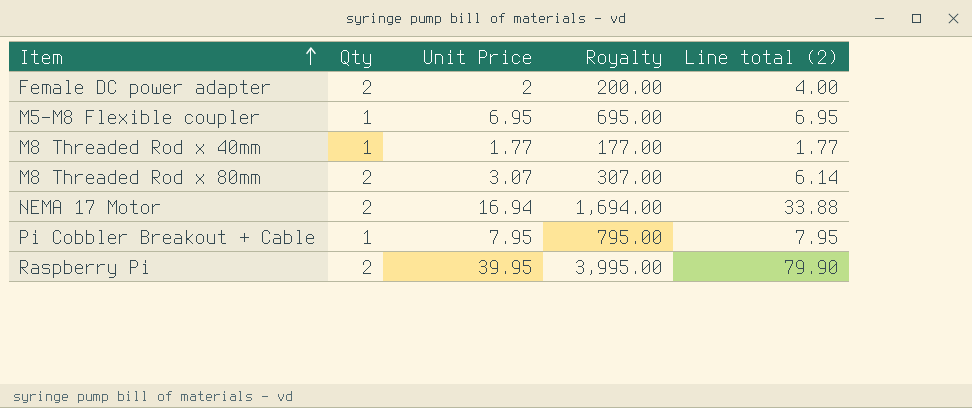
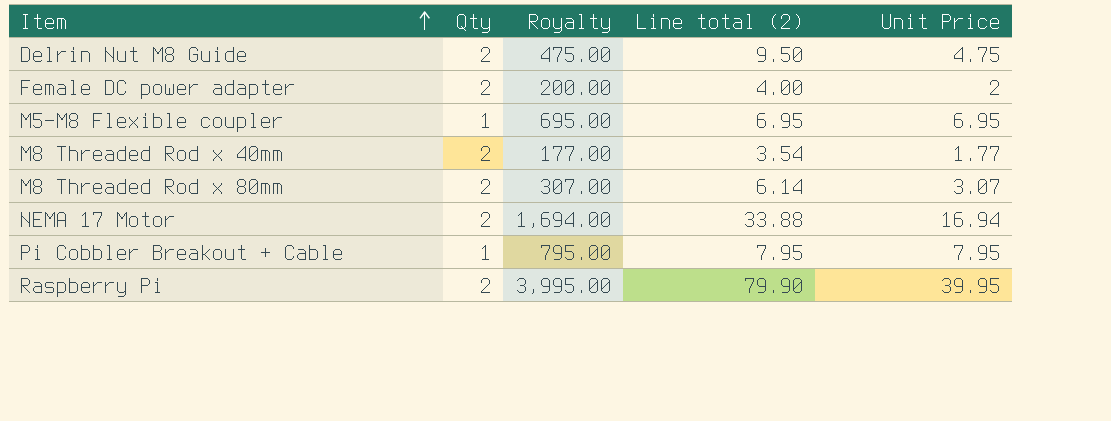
column Unit Price | position: 3 -> 5
row Delrin Nut M8 Guide: none -> 2 | 475.00 | 9.50 | 4.75
M8 Threaded Rod x 40mm | Qty: 1 -> 2
M8 Threaded Rod x 40mm | Line total (2): 1.77 -> 3.54

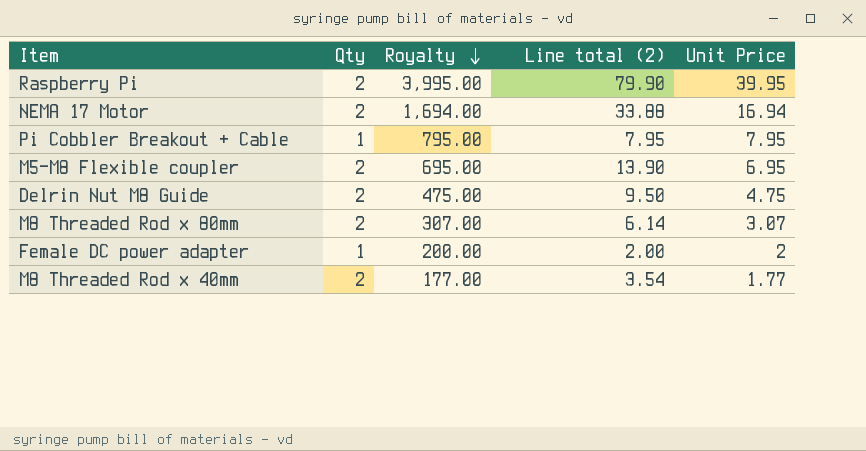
row order: Item ascending -> Royalty descending
M5-M8 Flexible coupler | Qty: 1 -> 2
M5-M8 Flexible coupler | Line total (2): 6.95 -> 13.90
Female DC power adapter | Qty: 2 -> 1
Female DC power adapter | Line total (2): 4.00 -> 2.00

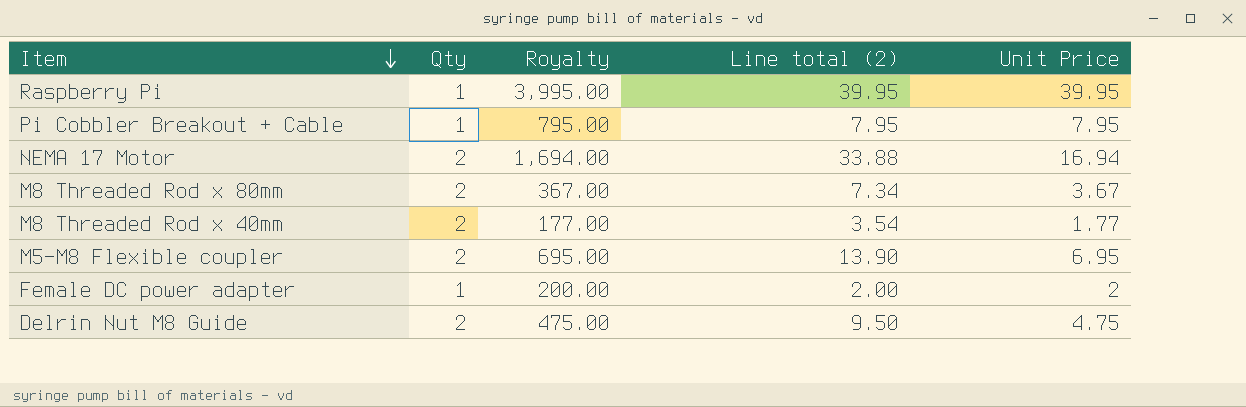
row order: Royalty descending -> Item descending
Raspberry Pi | Qty: 2 -> 1
Raspberry Pi | Line total (2): 79.90 -> 39.95
M8 Threaded Rod x 80mm | Royalty: 307.00 -> 367.00
M8 Threaded Rod x 80mm | Line total (2): 6.14 -> 7.34
M8 Threaded Rod x 80mm | Unit Price: 3.07 -> 3.67

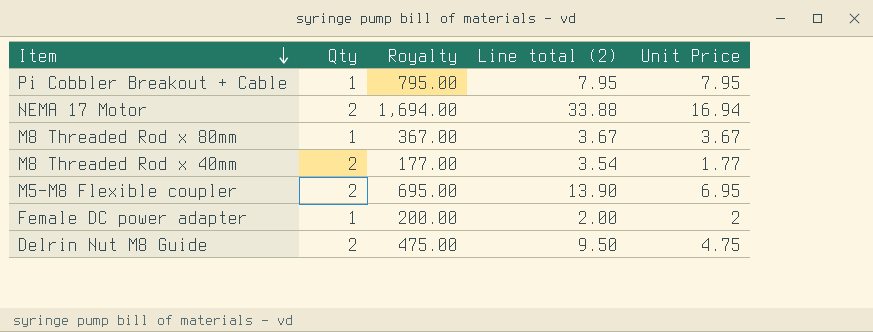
row Raspberry Pi: 1 | 3,995.00 | 39.95 | 39.95 -> none
M8 Threaded Rod x 80mm | Qty: 2 -> 1
M8 Threaded Rod x 80mm | Line total (2): 7.34 -> 3.67

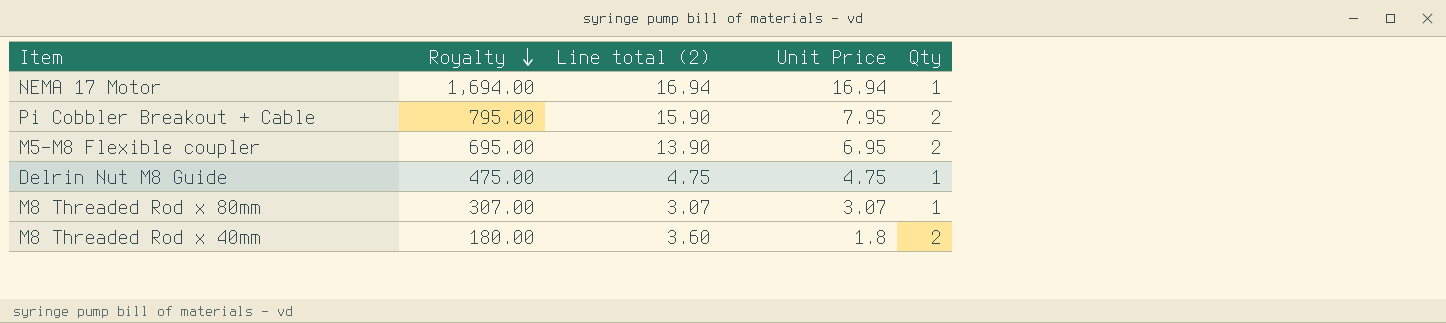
row order: Item descending -> Royalty descending
column Qty | position: 2 -> 5
row Female DC power adapter: 1 | 200.00 | 2.00 | 2 -> none
NEMA 17 Motor | Line total (2): 33.88 -> 16.94
NEMA 17 Motor | Qty: 2 -> 1
Pi Cobbler Breakout + Cable | Line total (2): 7.95 -> 15.90
Pi Cobbler Breakout + Cable | Qty: 1 -> 2
Delrin Nut M8 Guide | Line total (2): 9.50 -> 4.75
Delrin Nut M8 Guide | Qty: 2 -> 1
M8 Threaded Rod x 80mm | Royalty: 367.00 -> 307.00
M8 Threaded Rod x 80mm | Line total (2): 3.67 -> 3.07
M8 Threaded Rod x 80mm | Unit Price: 3.67 -> 3.07
M8 Threaded Rod x 40mm | Royalty: 177.00 -> 180.00
M8 Threaded Rod x 40mm | Line total (2): 3.54 -> 3.60
M8 Threaded Rod x 40mm | Unit Price: 1.77 -> 1.8

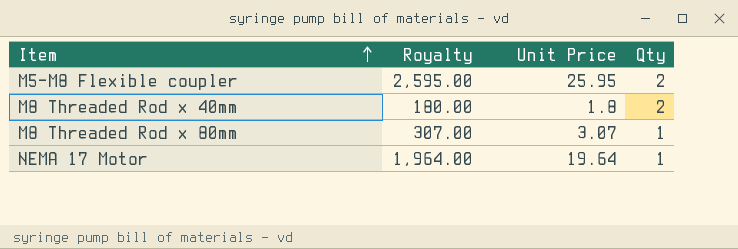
row order: Royalty descending -> Item ascending
column Line total (2) | formula: [Unit Price] * [Qty] -> none
row Pi Cobbler Breakout + Cable: 795.00 | 15.90 | 7.95 | 2 -> none
row Delrin Nut M8 Guide: 475.00 | 4.75 | 4.75 | 1 -> none
M5-M8 Flexible coupler | Royalty: 695.00 -> 2,595.00
M5-M8 Flexible coupler | Unit Price: 6.95 -> 25.95
NEMA 17 Motor | Royalty: 1,694.00 -> 1,964.00
NEMA 17 Motor | Unit Price: 16.94 -> 19.64

